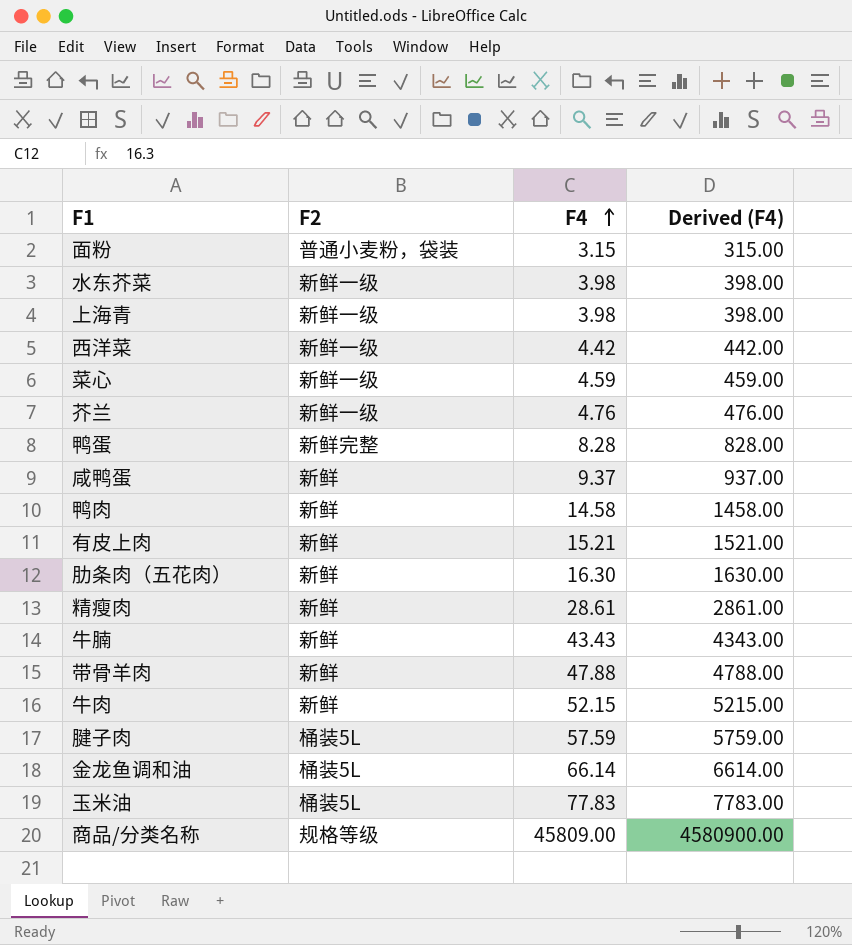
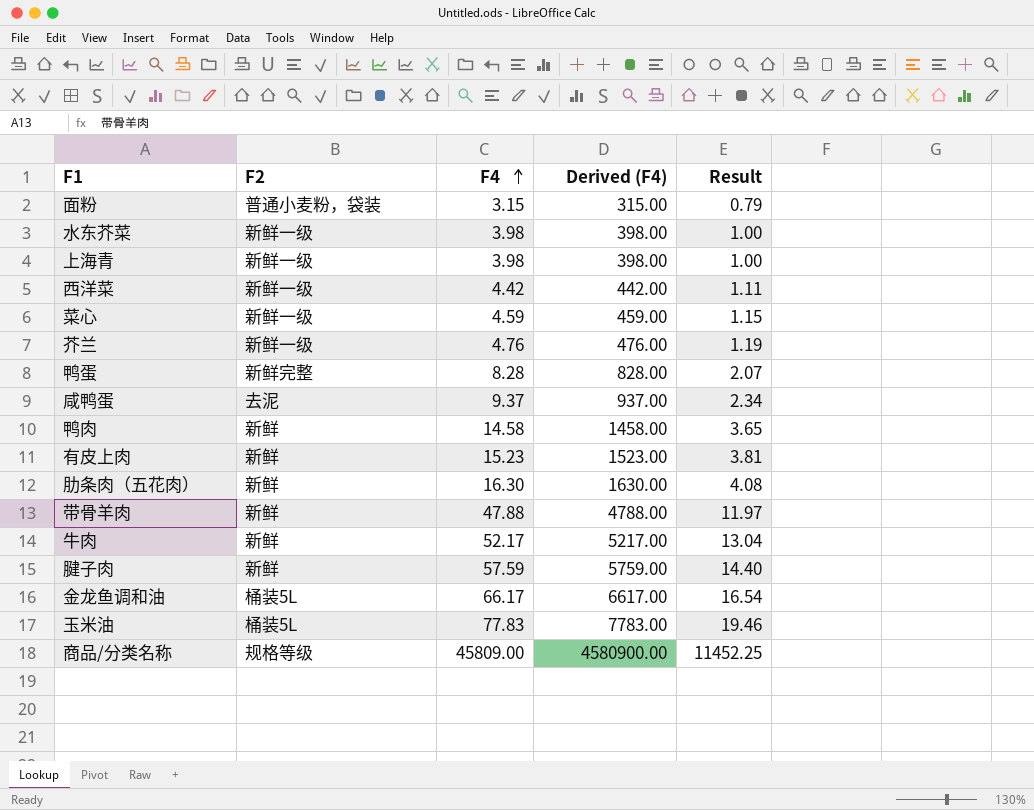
column Result | formula: none -> [F4] * 0.25
row 精瘦肉: 新鲜 | 28.61 | 2861.00 -> none
row 牛腩: 新鲜 | 43.43 | 4343.00 -> none
咸鸭蛋 | F2: 新鲜 -> 去泥
有皮上肉 | F4: 15.21 -> 15.23
有皮上肉 | Derived (F4): 1521.00 -> 1523.00
牛肉 | F4: 52.15 -> 52.17
牛肉 | Derived (F4): 5215.00 -> 5217.00
腱子肉 | F2: 桶装5L -> 新鲜
金龙鱼调和油 | F4: 66.14 -> 66.17
金龙鱼调和油 | Derived (F4): 6614.00 -> 6617.00

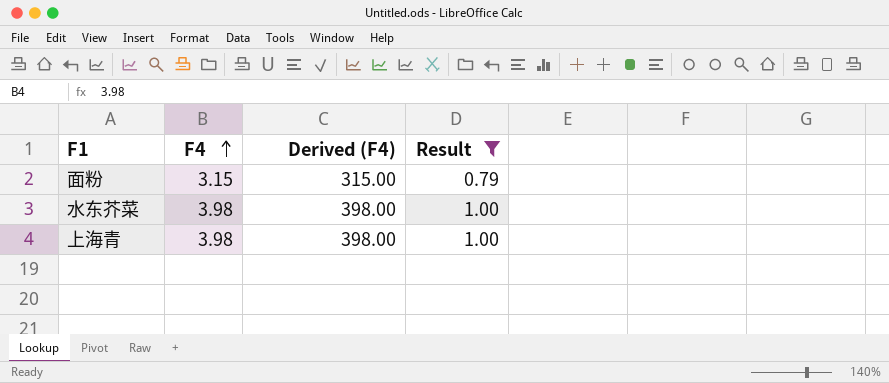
filter: none -> Result <= 1.00
column F2 | position: 2 -> none

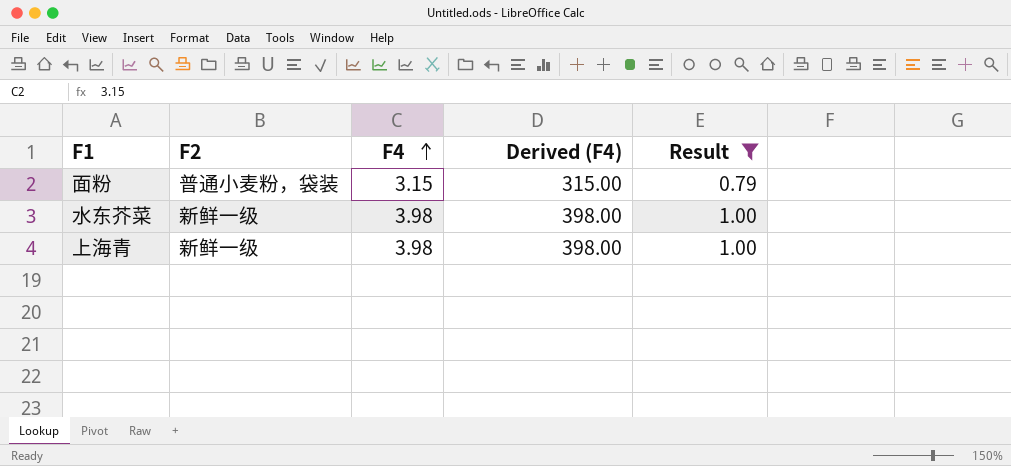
column F2 | position: none -> 2

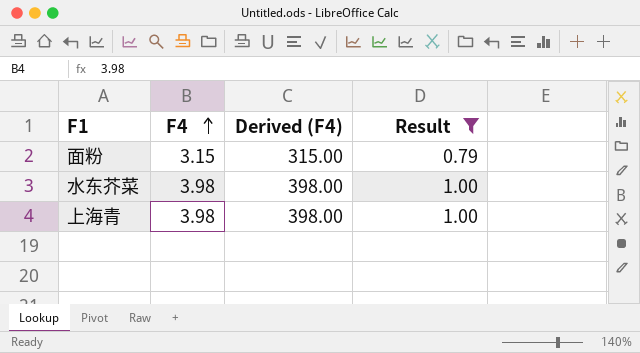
column F2 | position: 2 -> none

